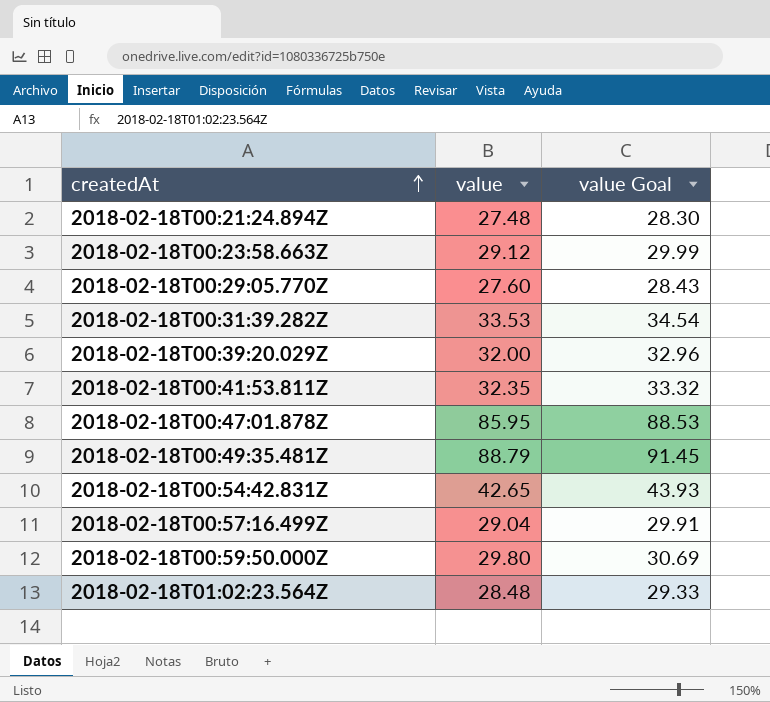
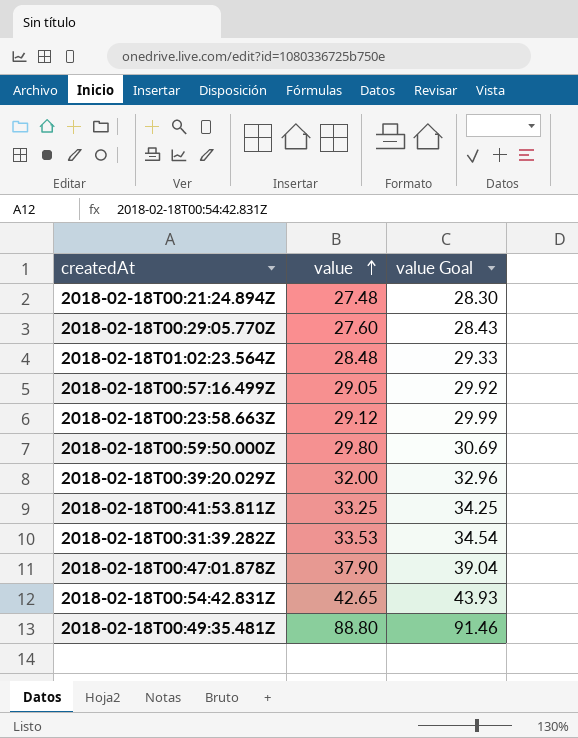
row order: createdAt ascending -> value ascending
2018-02-18T00:57:16.499Z | value: 29.04 -> 29.05
2018-02-18T00:57:16.499Z | value Goal: 29.91 -> 29.92
2018-02-18T00:41:53.811Z | value: 32.35 -> 33.25
2018-02-18T00:41:53.811Z | value Goal: 33.32 -> 34.25
2018-02-18T00:47:01.878Z | value: 85.95 -> 37.90
2018-02-18T00:47:01.878Z | value Goal: 88.53 -> 39.04
2018-02-18T00:49:35.481Z | value: 88.79 -> 88.80
2018-02-18T00:49:35.481Z | value Goal: 91.45 -> 91.46

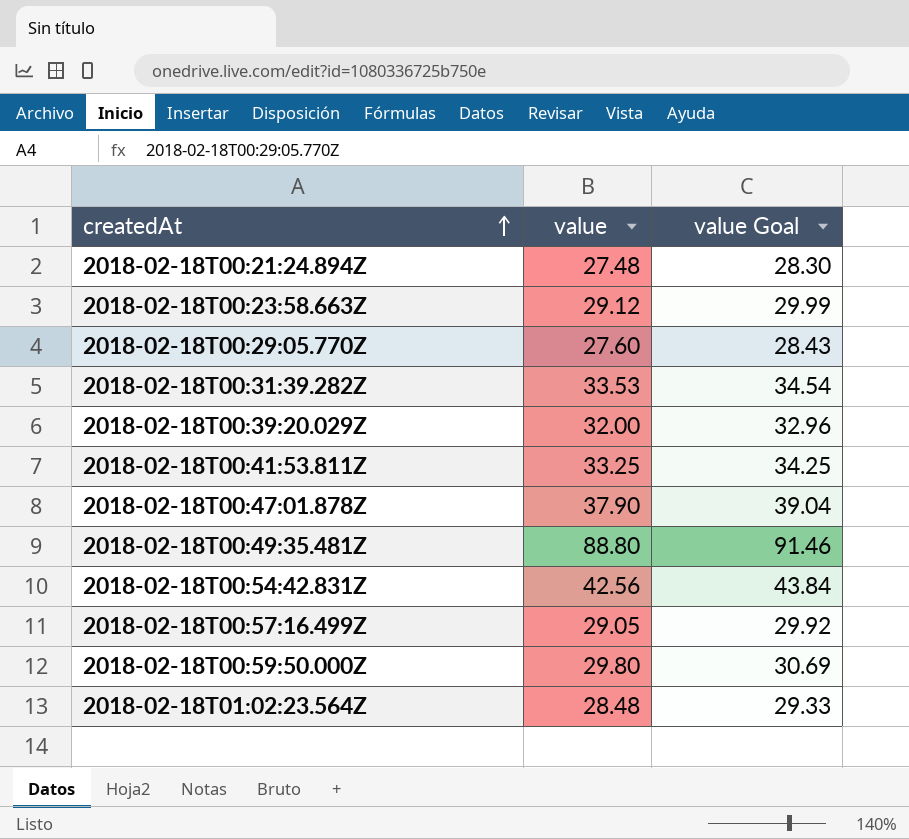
row order: value ascending -> createdAt ascending
2018-02-18T00:54:42.831Z | value: 42.65 -> 42.56
2018-02-18T00:54:42.831Z | value Goal: 43.93 -> 43.84

